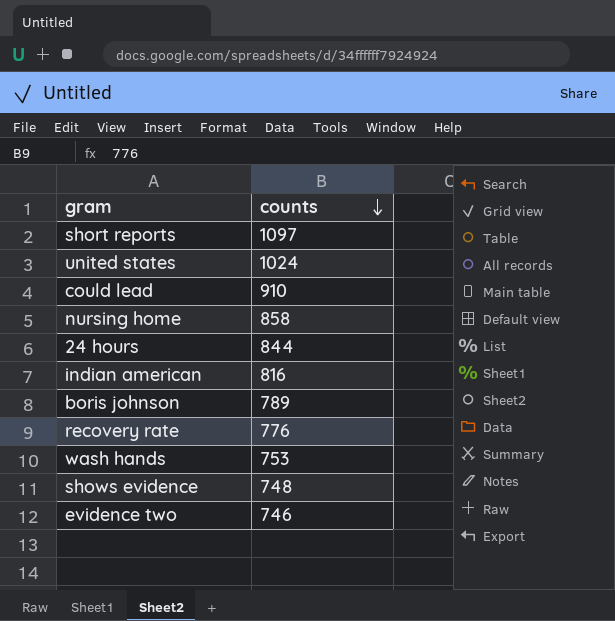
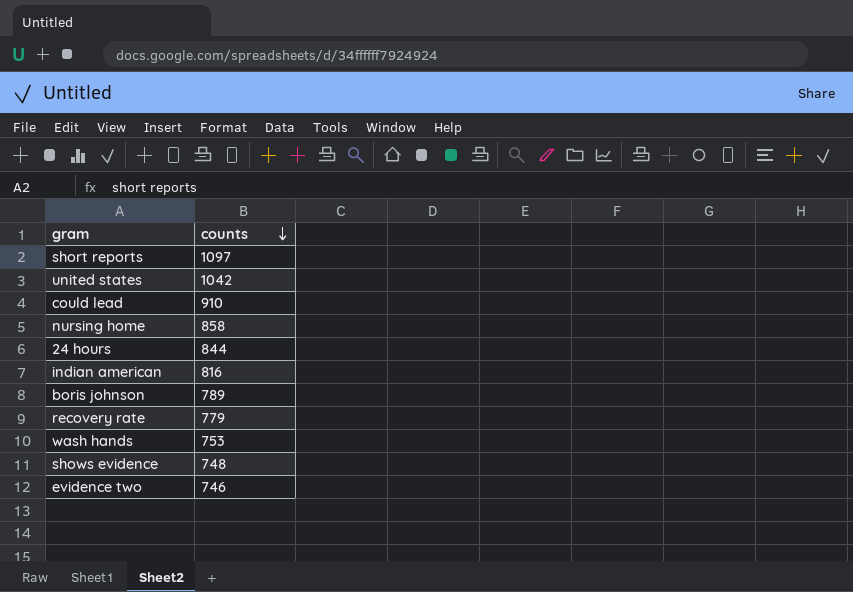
united states | counts: 1024 -> 1042
recovery rate | counts: 776 -> 779

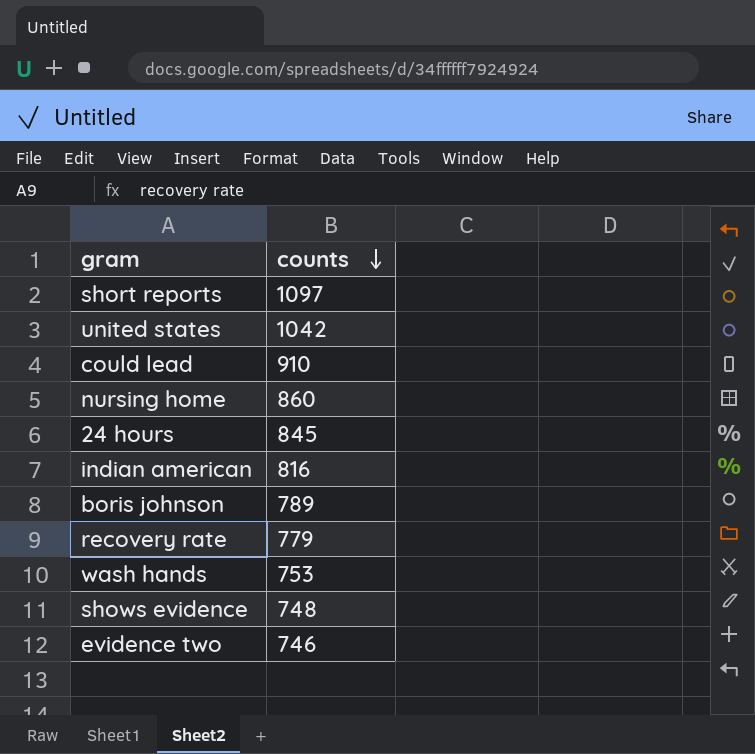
nursing home | counts: 858 -> 860
24 hours | counts: 844 -> 845

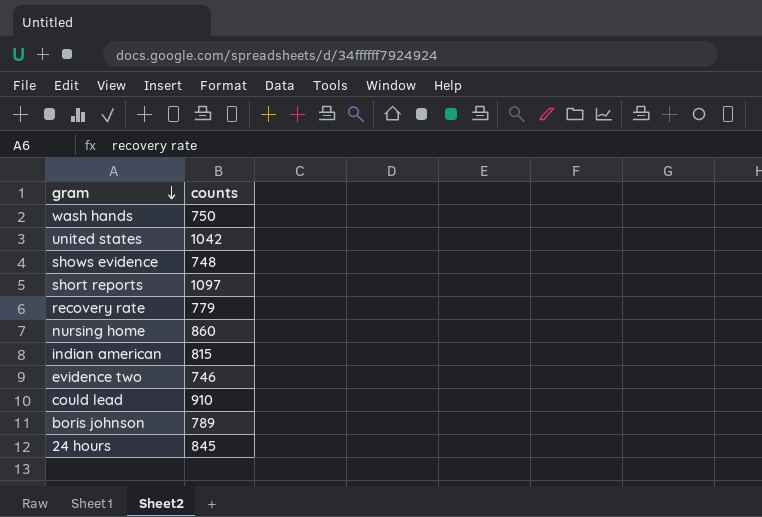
row order: counts descending -> gram descending
wash hands | counts: 753 -> 750
indian american | counts: 816 -> 815

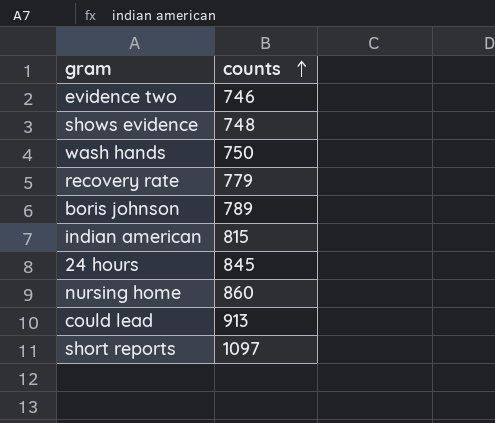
row order: gram descending -> counts ascending
row united states: 1042 -> none
could lead | counts: 910 -> 913

